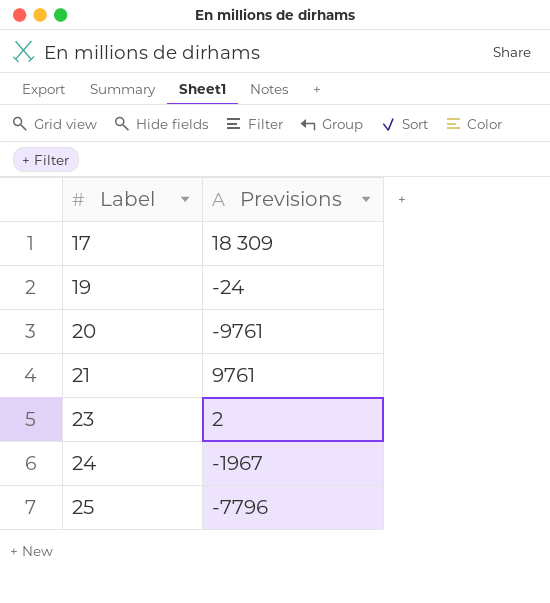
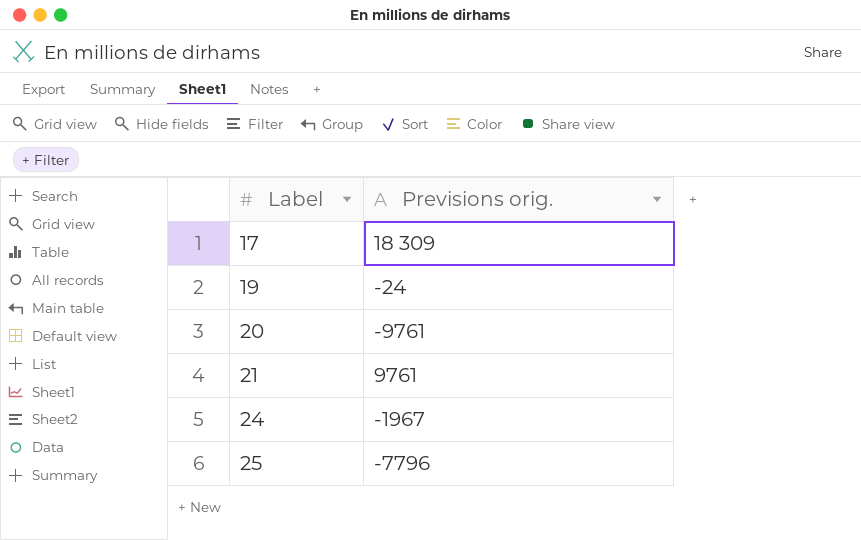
column name: Previsions -> Previsions orig.
row 23: 2 -> none

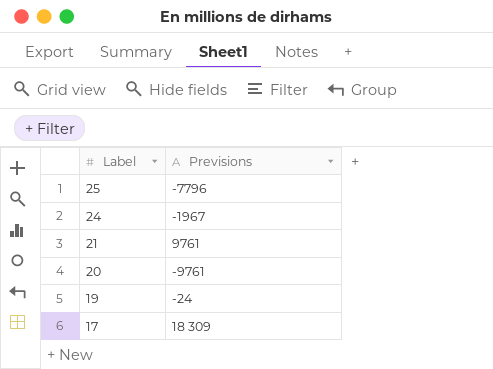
row order: Label ascending -> Label descending
column name: Previsions orig. -> Previsions

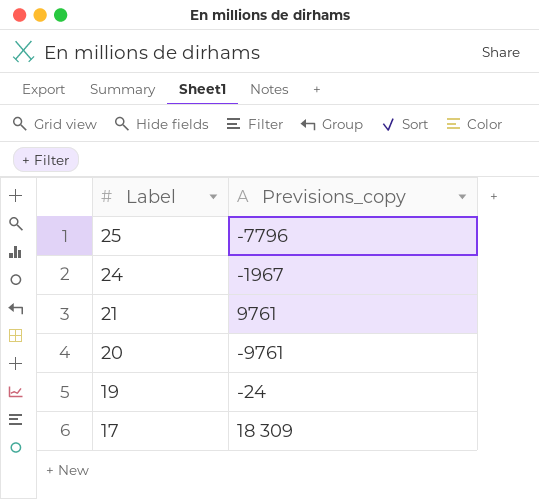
column name: Previsions -> Previsions_copy

